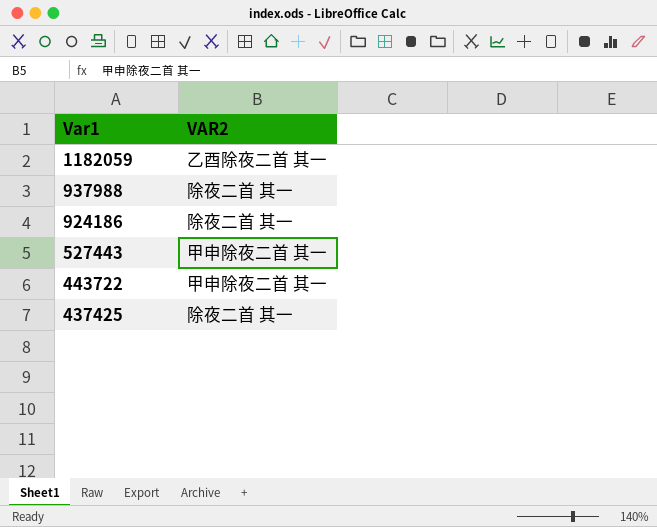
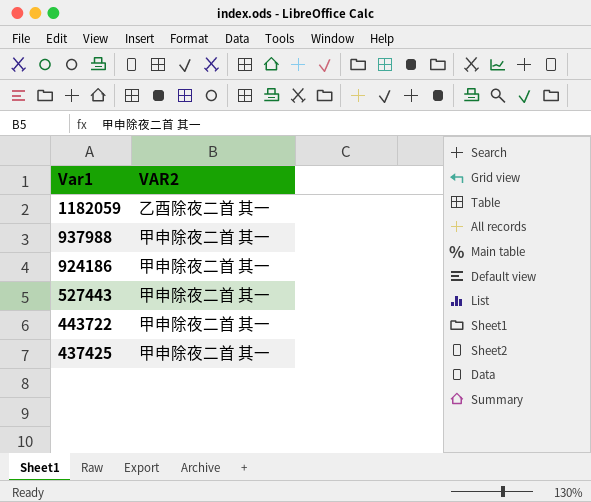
937988 | VAR2: 除夜二首 其一 -> 甲申除夜二首 其一
924186 | VAR2: 除夜二首 其一 -> 甲申除夜二首 其一
437425 | VAR2: 除夜二首 其一 -> 甲申除夜二首 其一

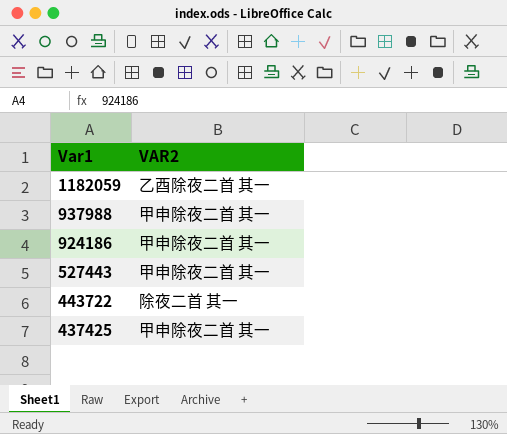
443722 | VAR2: 甲申除夜二首 其一 -> 除夜二首 其一

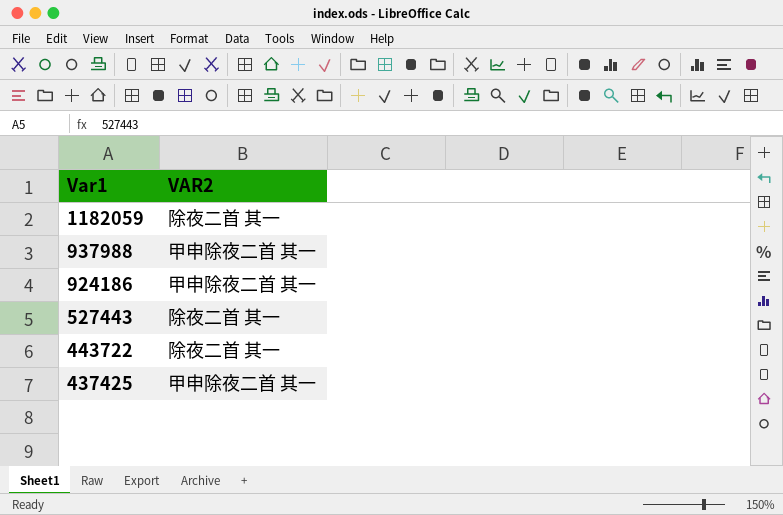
1182059 | VAR2: 乙酉除夜二首 其一 -> 除夜二首 其一
527443 | VAR2: 甲申除夜二首 其一 -> 除夜二首 其一

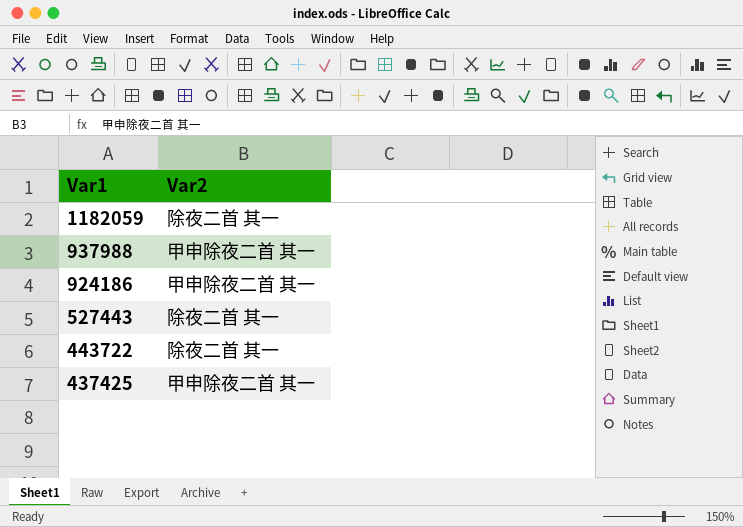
column name: VAR2 -> Var2

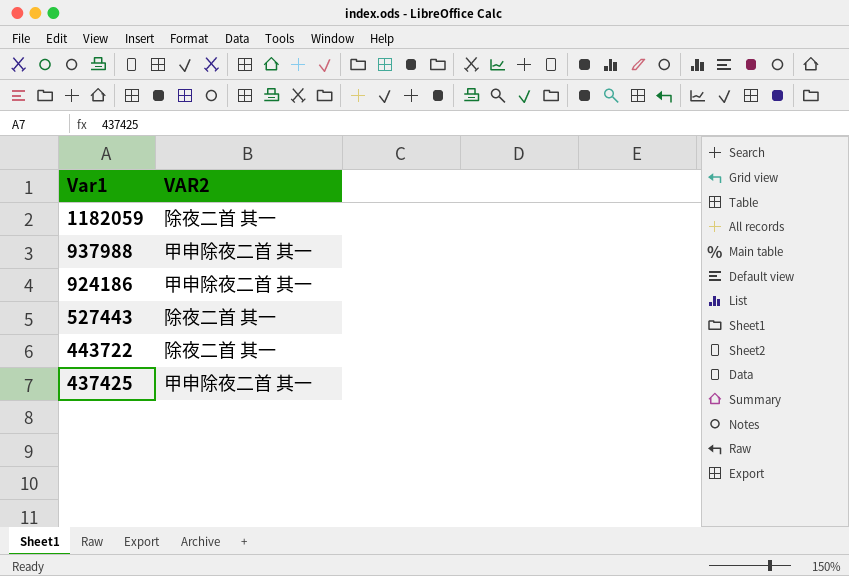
column name: Var2 -> VAR2

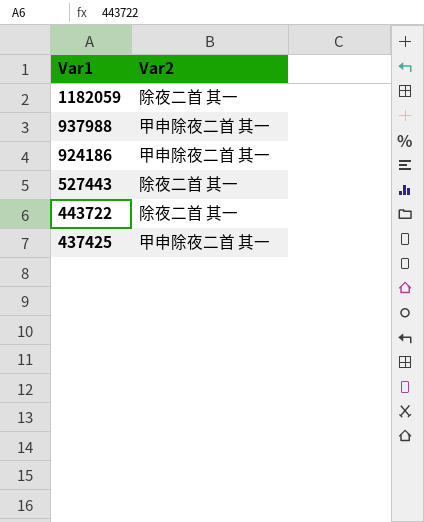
column name: VAR2 -> Var2

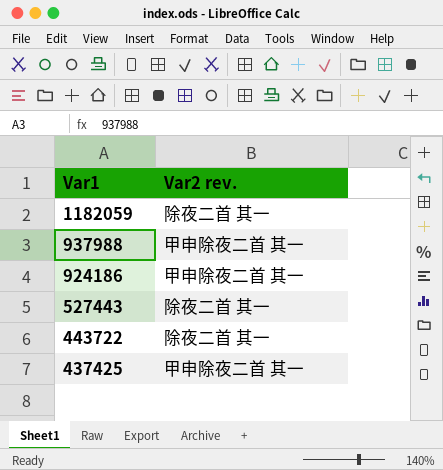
column name: Var2 -> Var2 rev.

